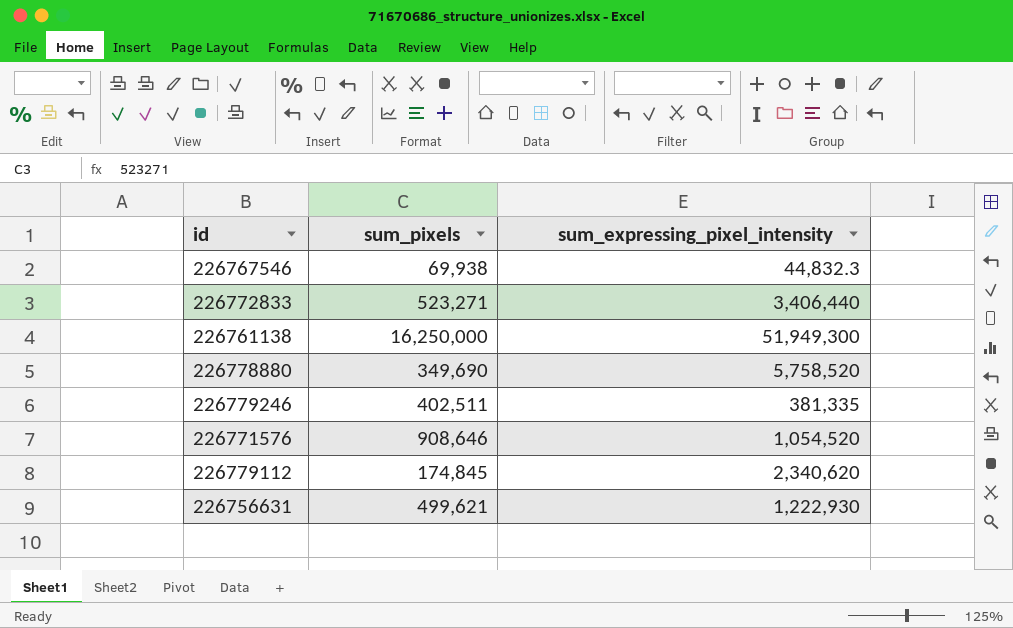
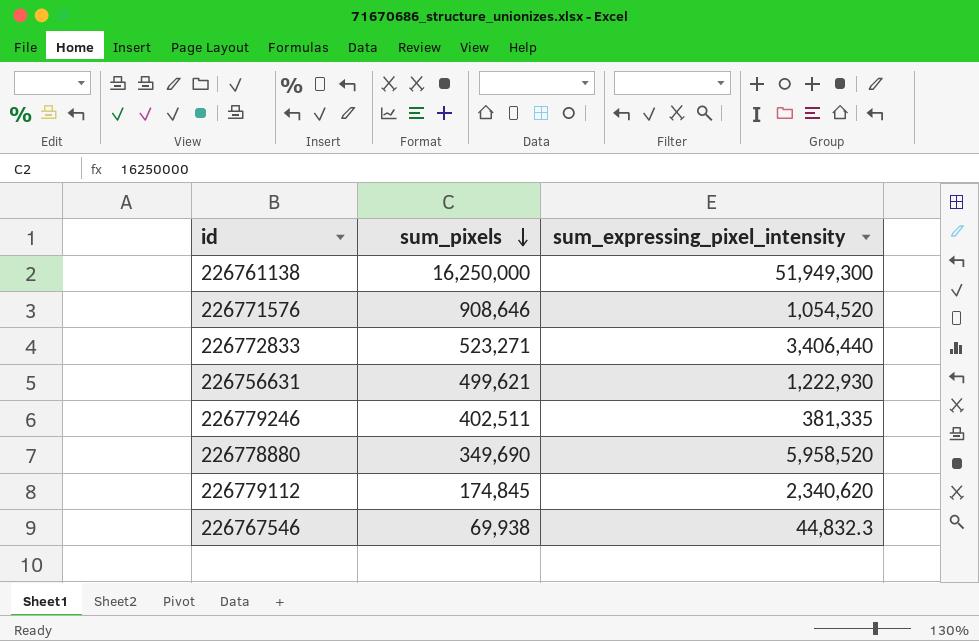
row order: none -> sum_pixels descending
226778880 | sum_expressing_pixel_intensity: 5,758,520 -> 5,958,520

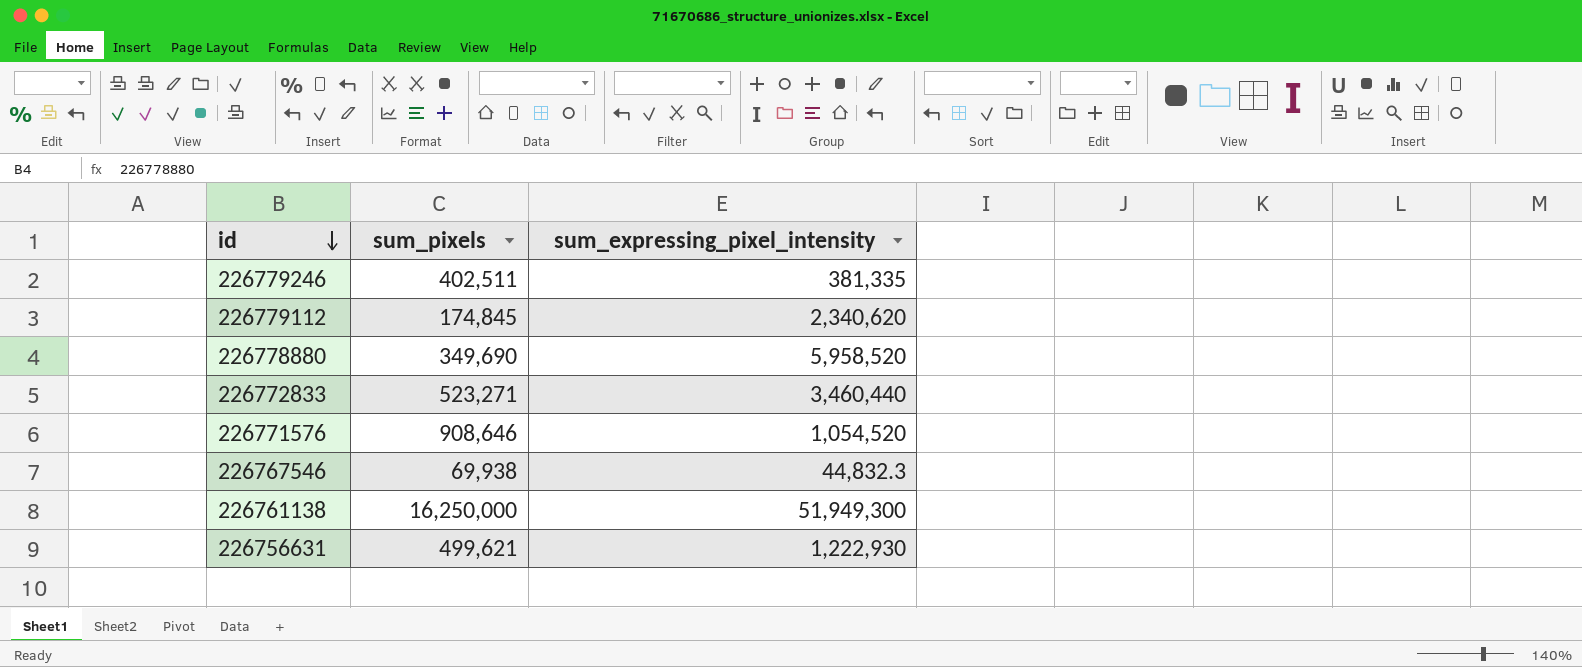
row order: sum_pixels descending -> id descending
226772833 | sum_expressing_pixel_intensity: 3,406,440 -> 3,460,440

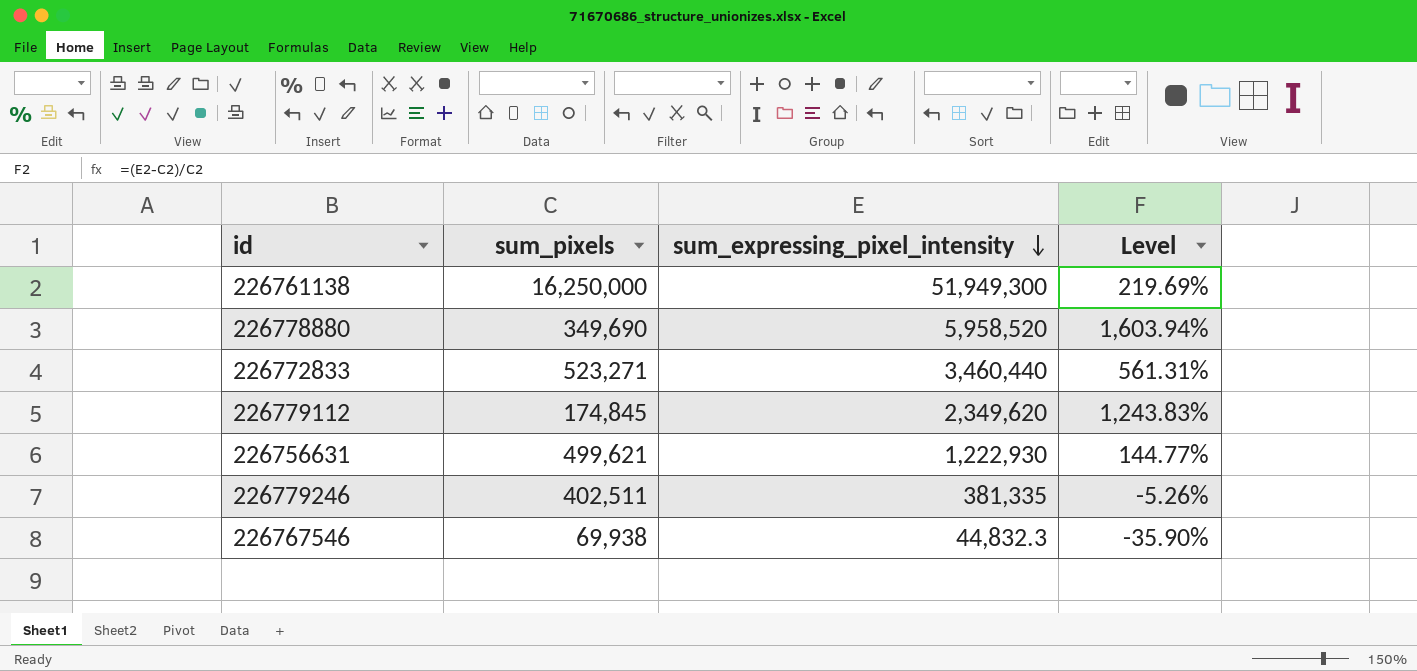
row order: id descending -> sum_expressing_pixel_intensity descending
column Level | formula: none -> ([sum_expressing_pixel_intensity] - [sum_pixels]) / [sum_pixels]
row 226771576: 908,646 | 1,054,520 -> none
226779112 | sum_expressing_pixel_intensity: 2,340,620 -> 2,349,620

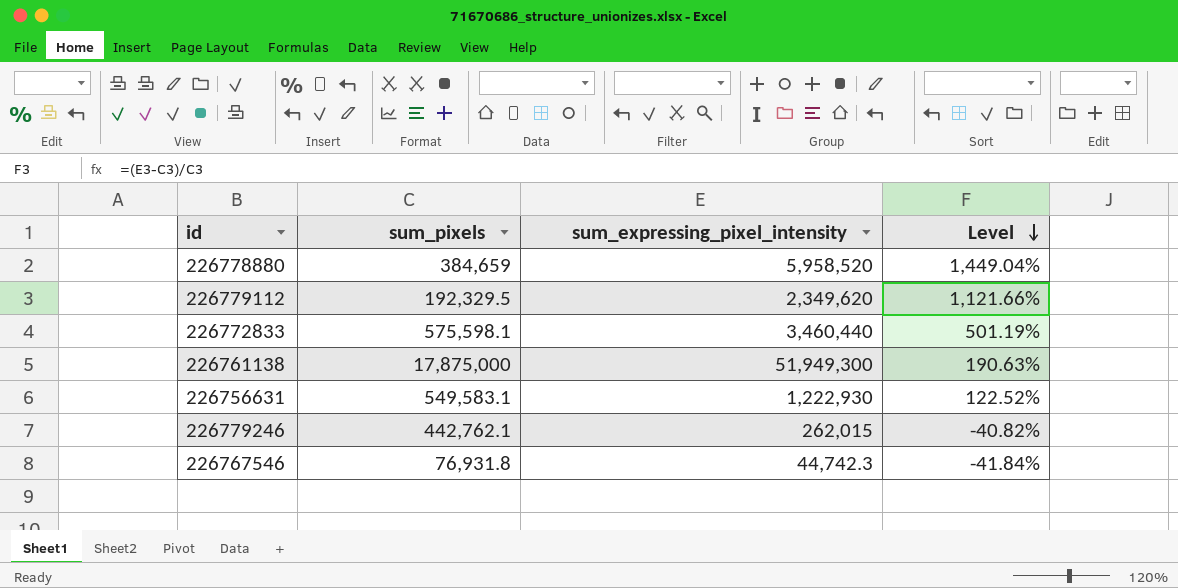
row order: sum_expressing_pixel_intensity descending -> Level descending
226778880 | sum_pixels: 349,690 -> 384,659
226778880 | Level: 1,603.94% -> 1,449.04%
226779112 | sum_pixels: 174,845 -> 192,329.5
226779112 | Level: 1,243.83% -> 1,121.66%
226772833 | sum_pixels: 523,271 -> 575,598.1
226772833 | Level: 561.31% -> 501.19%
226761138 | sum_pixels: 16,250,000 -> 17,875,000
226761138 | Level: 219.69% -> 190.63%
226756631 | sum_pixels: 499,621 -> 549,583.1
226756631 | Level: 144.77% -> 122.52%
226779246 | sum_pixels: 402,511 -> 442,762.1
226779246 | sum_expressing_pixel_intensity: 381,335 -> 262,015
226779246 | Level: -5.26% -> -40.82%
226767546 | sum_pixels: 69,938 -> 76,931.8
226767546 | sum_expressing_pixel_intensity: 44,832.3 -> 44,742.3
226767546 | Level: -35.90% -> -41.84%

